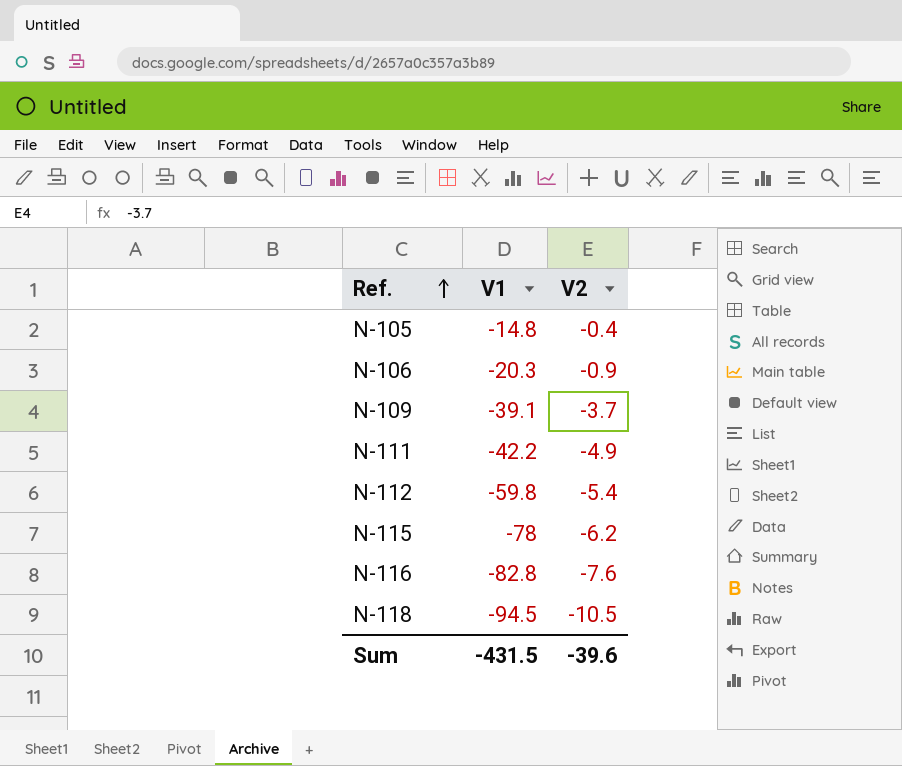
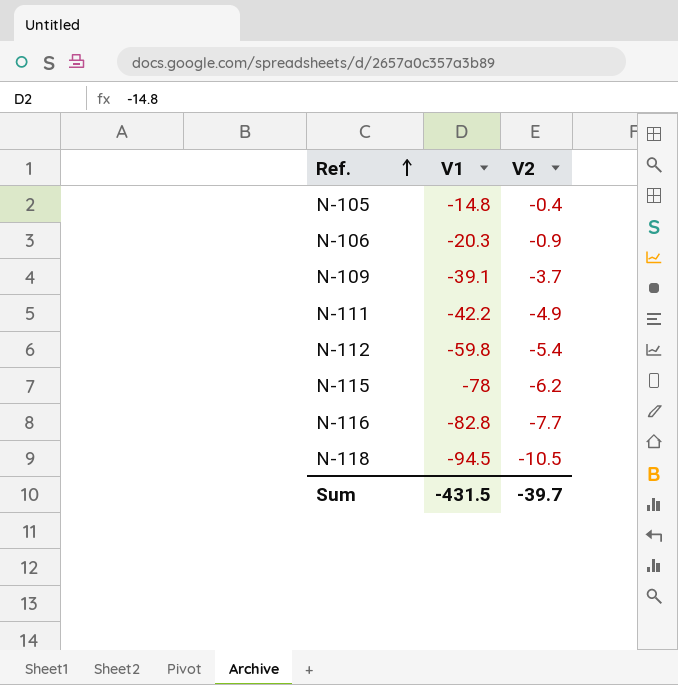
N-116 | V2: -7.6 -> -7.7
Sum | V2: -39.6 -> -39.7

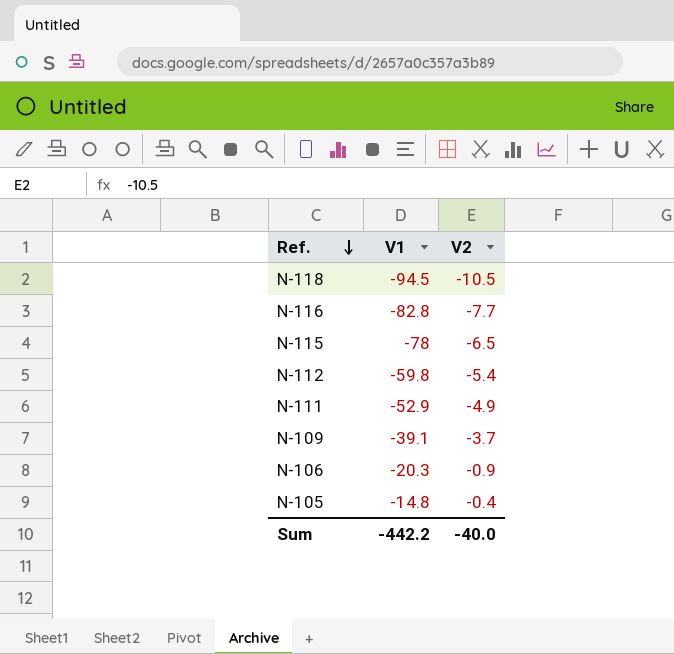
row order: Ref. ascending -> Ref. descending
N-115 | V2: -6.2 -> -6.5
N-111 | V1: -42.2 -> -52.9
Sum | V1: -431.5 -> -442.2
Sum | V2: -39.7 -> -40.0

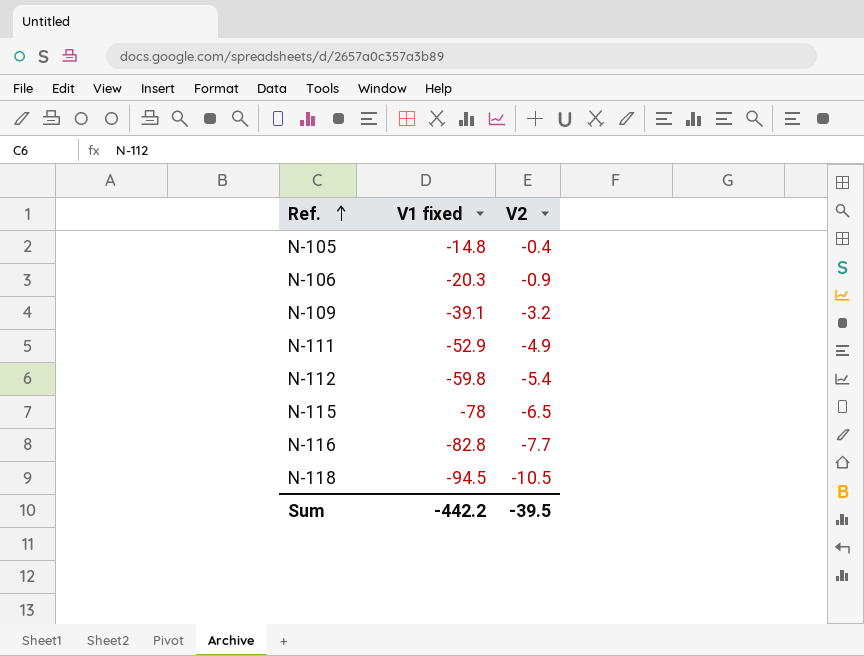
row order: Ref. descending -> Ref. ascending
column name: V1 -> V1 fixed
N-109 | V2: -3.7 -> -3.2
Sum | V2: -40.0 -> -39.5

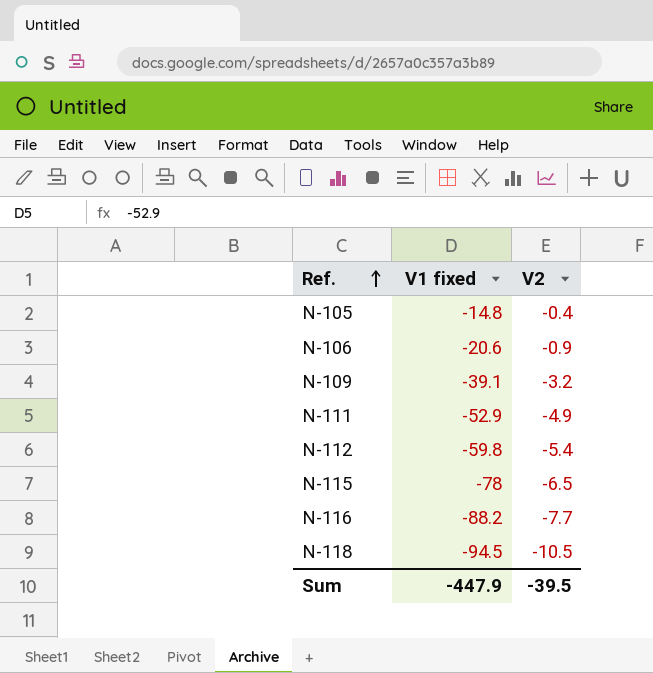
N-106 | V1 fixed: -20.3 -> -20.6
N-116 | V1 fixed: -82.8 -> -88.2
Sum | V1 fixed: -442.2 -> -447.9

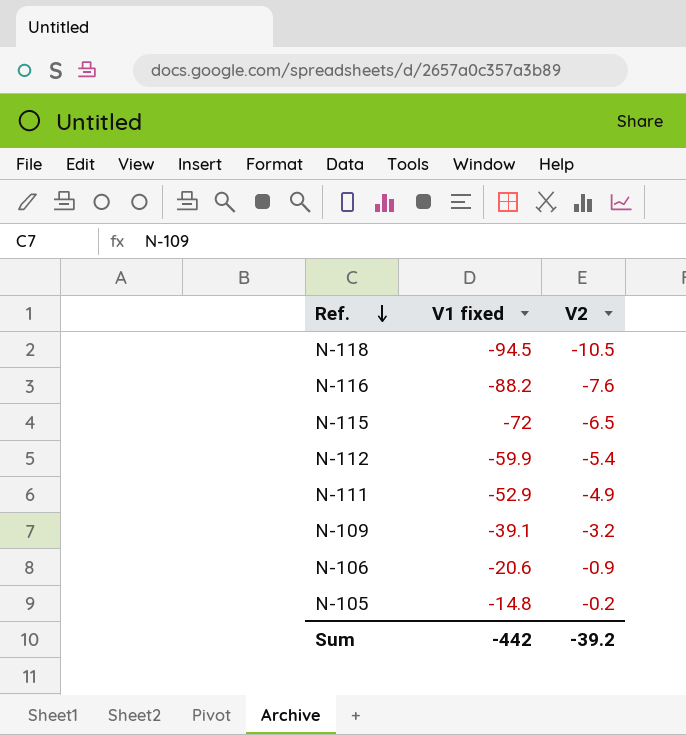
row order: Ref. ascending -> Ref. descending
N-116 | V2: -7.7 -> -7.6
N-115 | V1 fixed: -78 -> -72
N-112 | V1 fixed: -59.8 -> -59.9
N-105 | V2: -0.4 -> -0.2
Sum | V1 fixed: -447.9 -> -442
Sum | V2: -39.5 -> -39.2

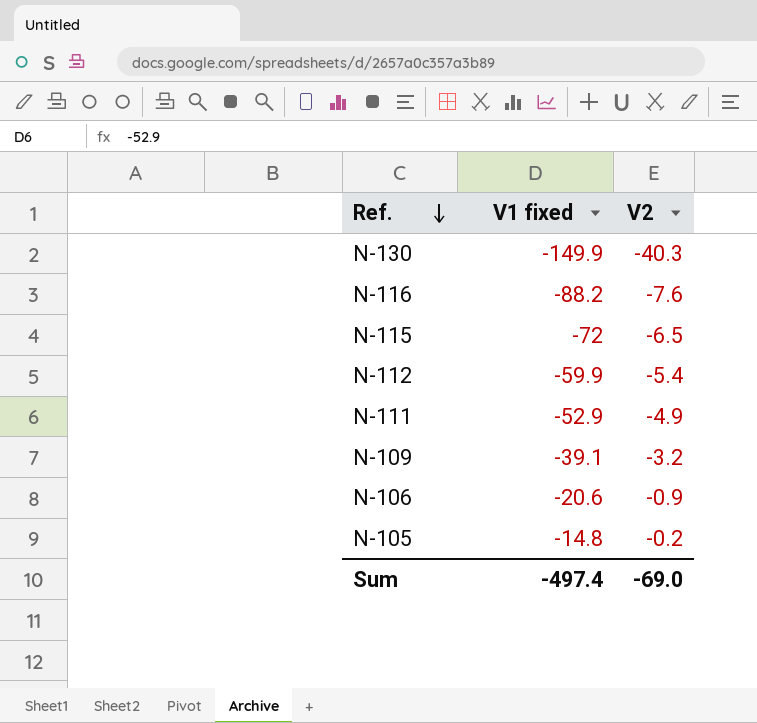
row N-118: -94.5 | -10.5 -> none
row N-130: none -> -149.9 | -40.3
Sum | V1 fixed: -442 -> -497.4
Sum | V2: -39.2 -> -69.0

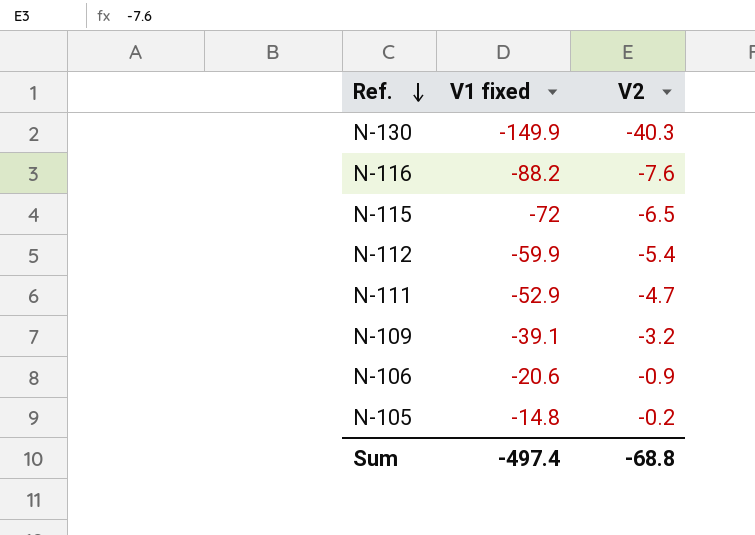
N-111 | V2: -4.9 -> -4.7
Sum | V2: -69.0 -> -68.8

